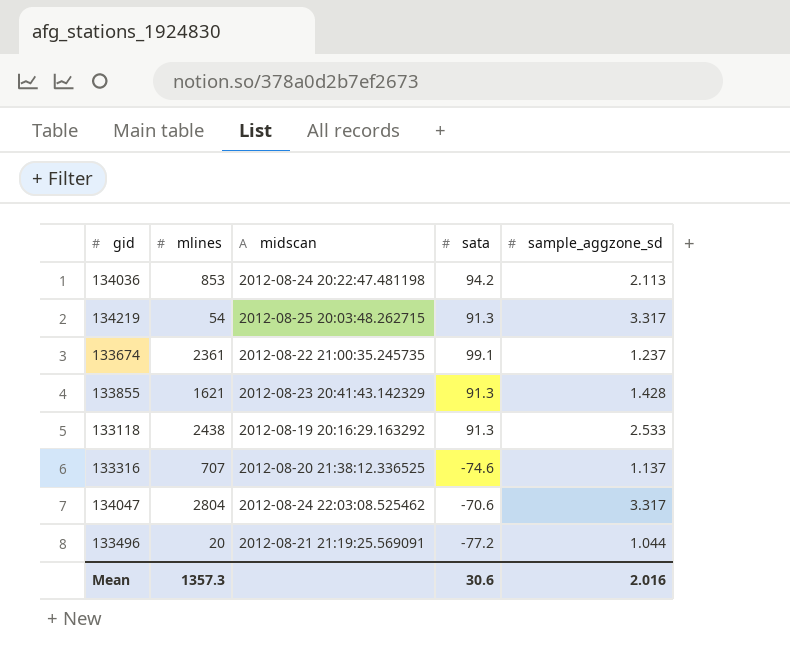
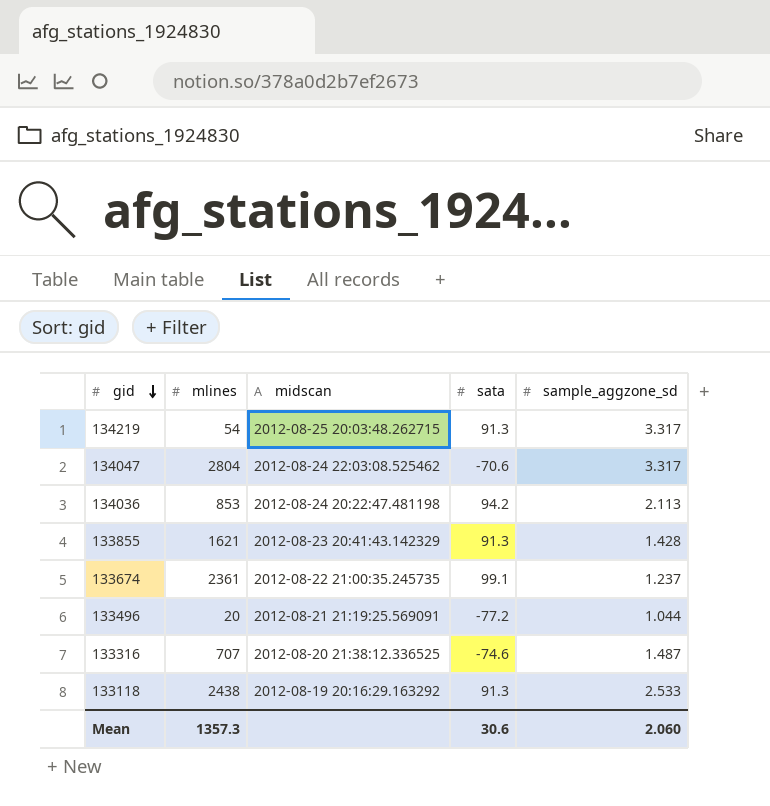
row order: none -> gid descending
133316 | sample_aggzone_sd: 1.137 -> 1.487
Mean | sample_aggzone_sd: 2.016 -> 2.060

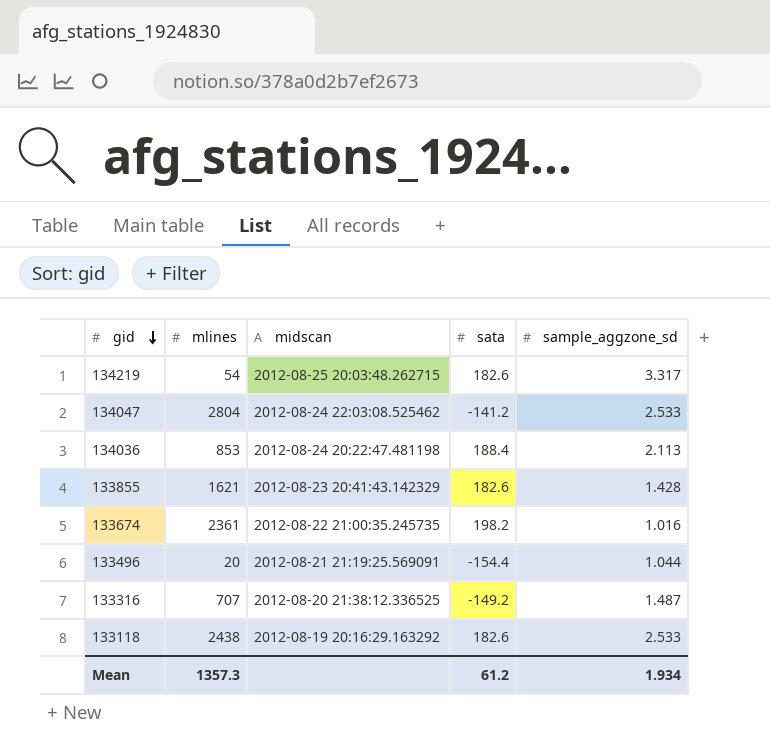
134219 | sata: 91.3 -> 182.6
134047 | sata: -70.6 -> -141.2
134047 | sample_aggzone_sd: 3.317 -> 2.533
134036 | sata: 94.2 -> 188.4
133855 | sata: 91.3 -> 182.6
133674 | sata: 99.1 -> 198.2
133674 | sample_aggzone_sd: 1.237 -> 1.016
133496 | sata: -77.2 -> -154.4
133316 | sata: -74.6 -> -149.2
133118 | sata: 91.3 -> 182.6
Mean | sata: 30.6 -> 61.2
Mean | sample_aggzone_sd: 2.060 -> 1.934

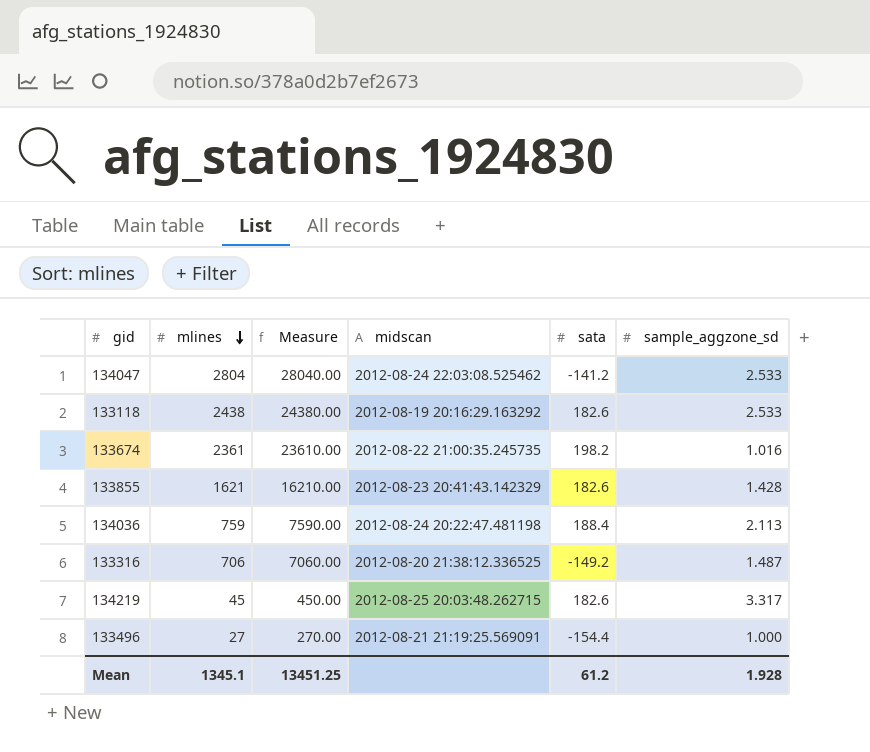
row order: gid descending -> mlines descending
column Measure | formula: none -> [mlines] * 10
134036 | mlines: 853 -> 759
133316 | mlines: 707 -> 706
134219 | mlines: 54 -> 45
133496 | mlines: 20 -> 27
133496 | sample_aggzone_sd: 1.044 -> 1.000
Mean | mlines: 1357.3 -> 1345.1
Mean | sample_aggzone_sd: 1.934 -> 1.928

